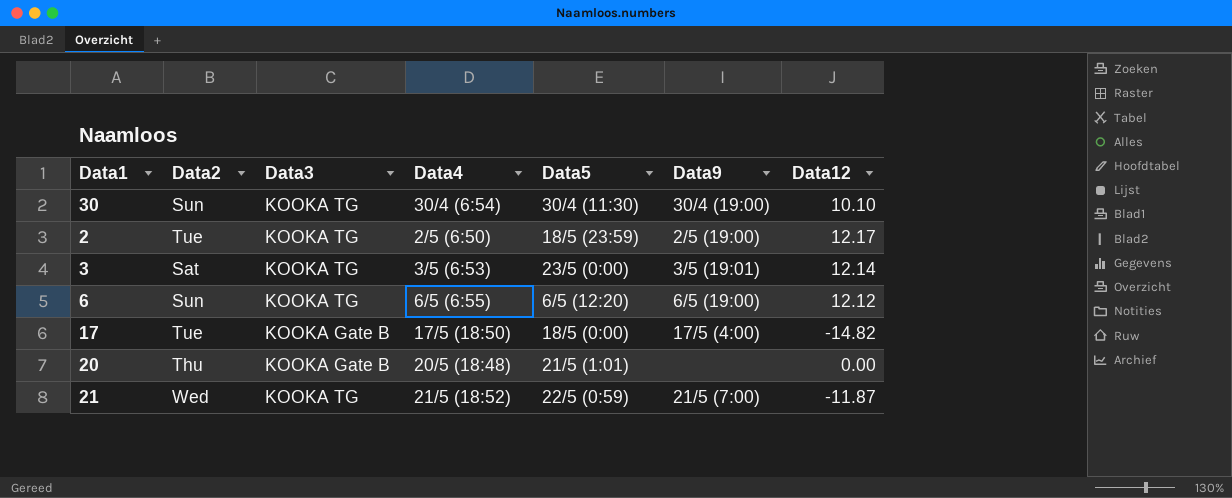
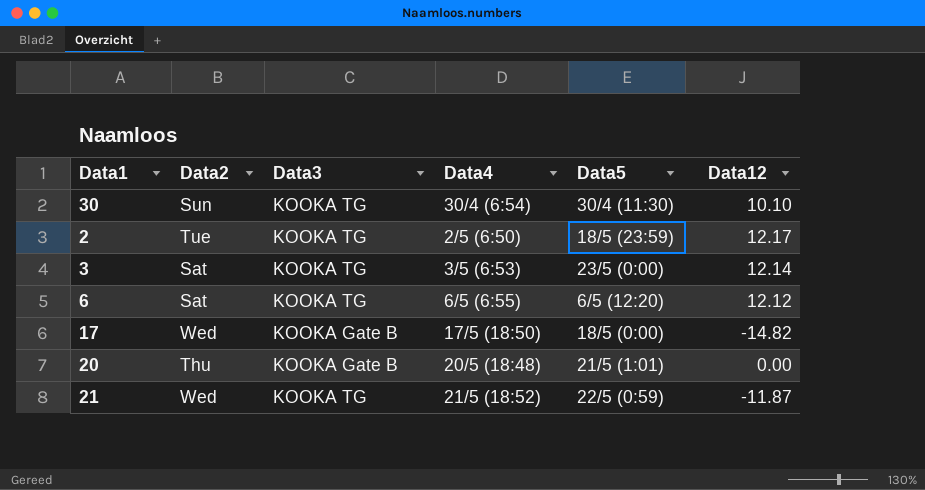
column Data9 | position: 6 -> none
6 | Data2: Sun -> Sat
17 | Data2: Tue -> Wed

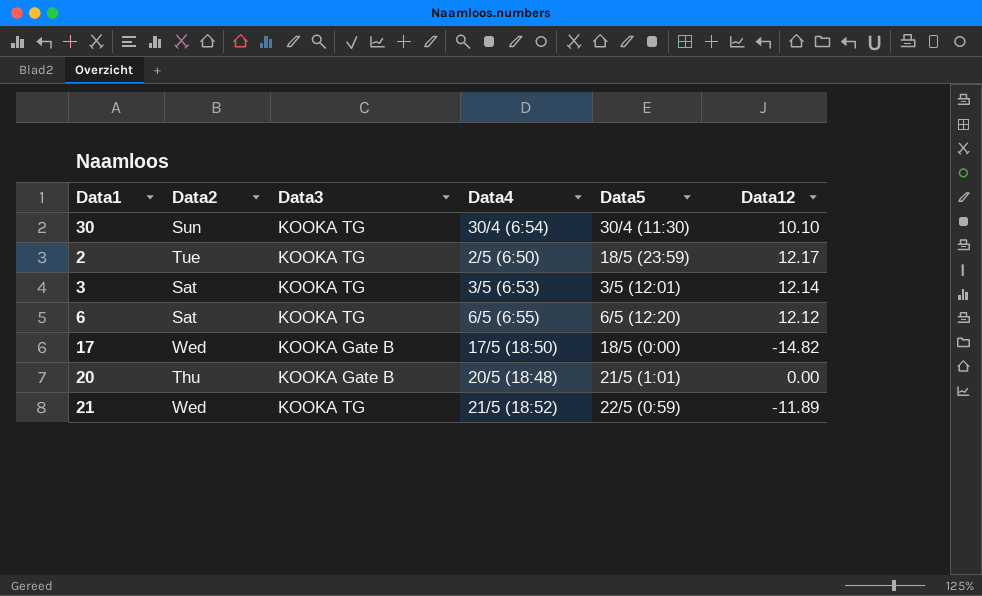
3 | Data5: 23/5 (0:00) -> 3/5 (12:01)
21 | Data12: -11.87 -> -11.89

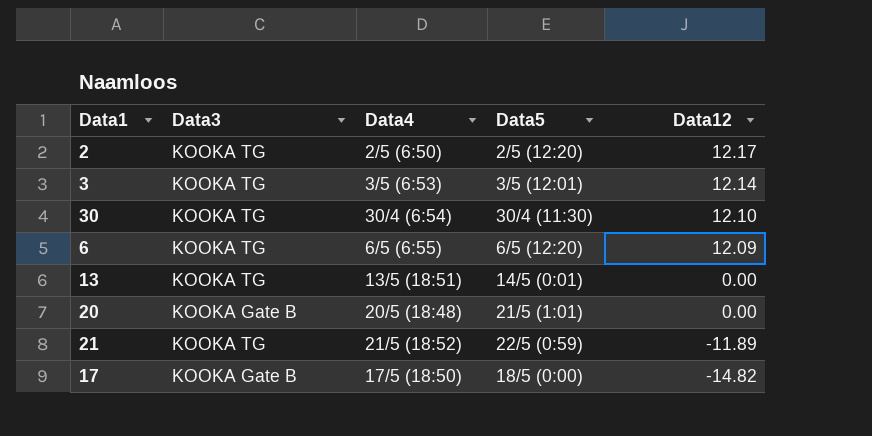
row order: none -> Data12 descending
column Data2 | position: 2 -> none
2 | Data5: 18/5 (23:59) -> 2/5 (12:20)
30 | Data12: 10.10 -> 12.10
6 | Data12: 12.12 -> 12.09
row 13: none -> KOOKA TG | 13/5 (18:51) | 14/5 (0:01) | 0.00

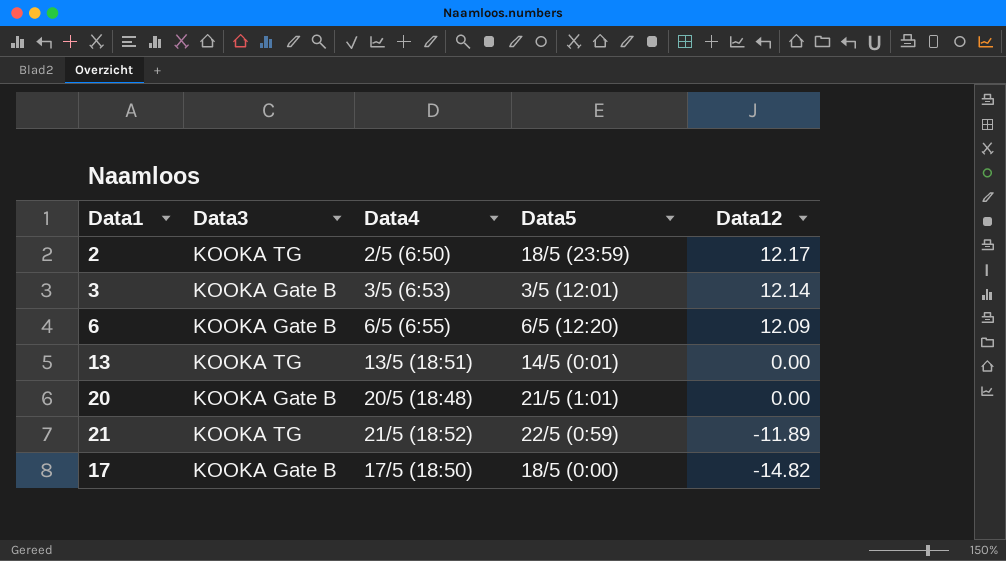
row 30: KOOKA TG | 30/4 (6:54) | 30/4 (11:30) | 12.10 -> none
2 | Data5: 2/5 (12:20) -> 18/5 (23:59)
3 | Data3: KOOKA TG -> KOOKA Gate B
6 | Data3: KOOKA TG -> KOOKA Gate B

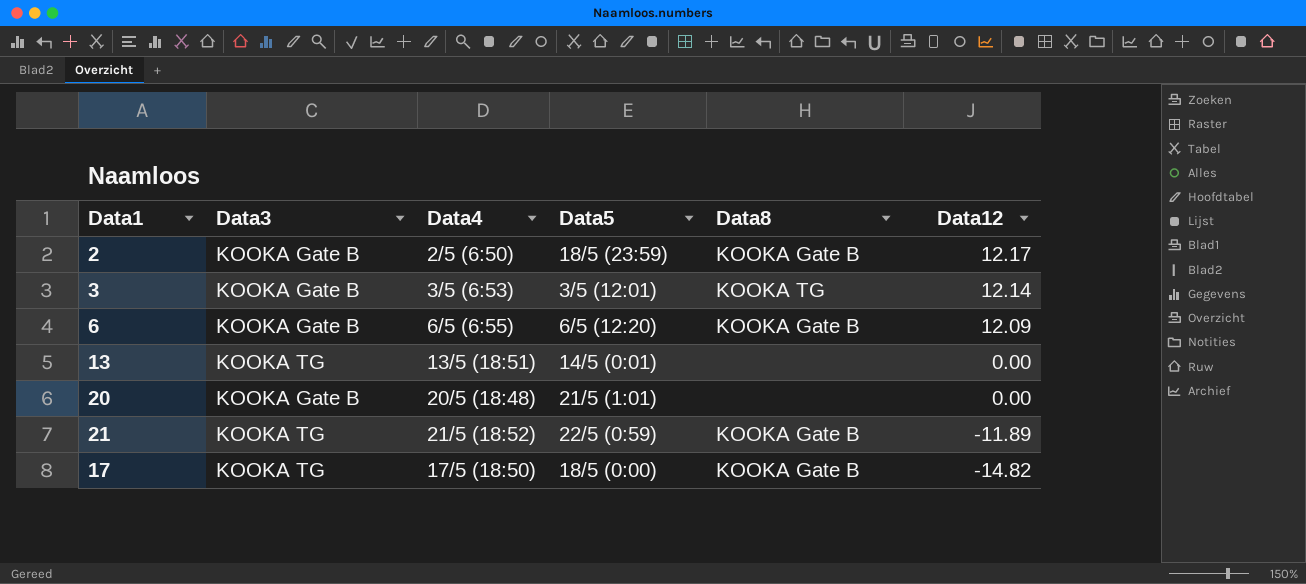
column Data8 | position: none -> 5
2 | Data3: KOOKA TG -> KOOKA Gate B
17 | Data3: KOOKA Gate B -> KOOKA TG

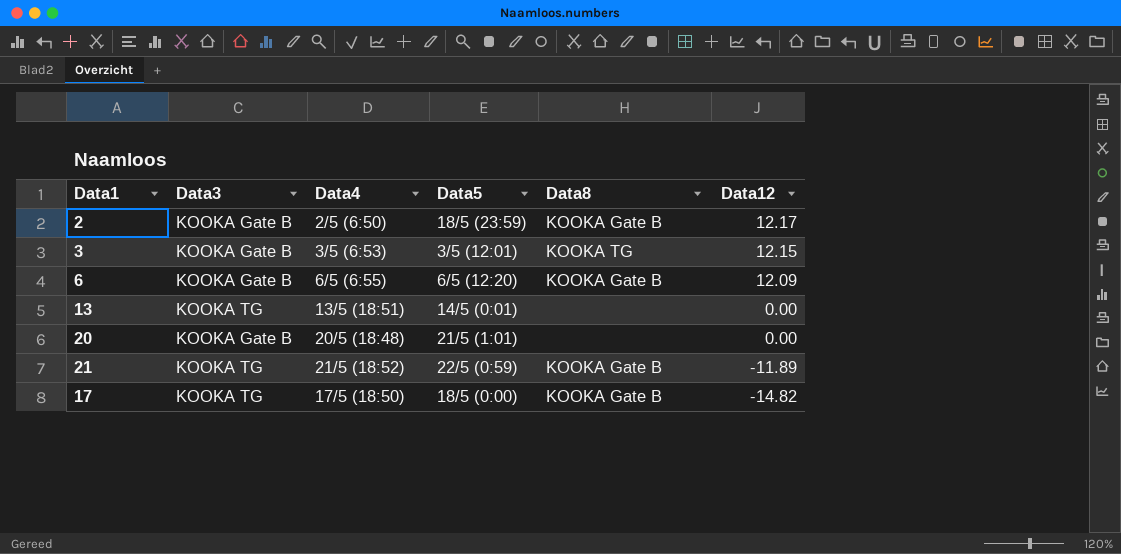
3 | Data12: 12.14 -> 12.15

